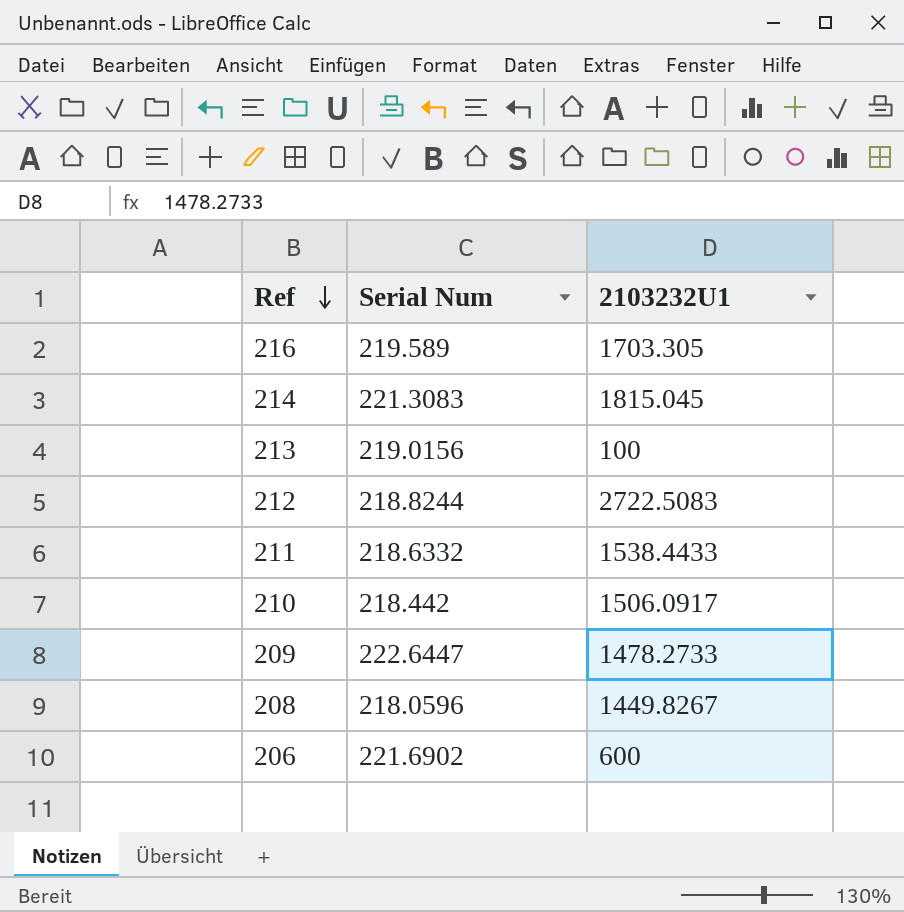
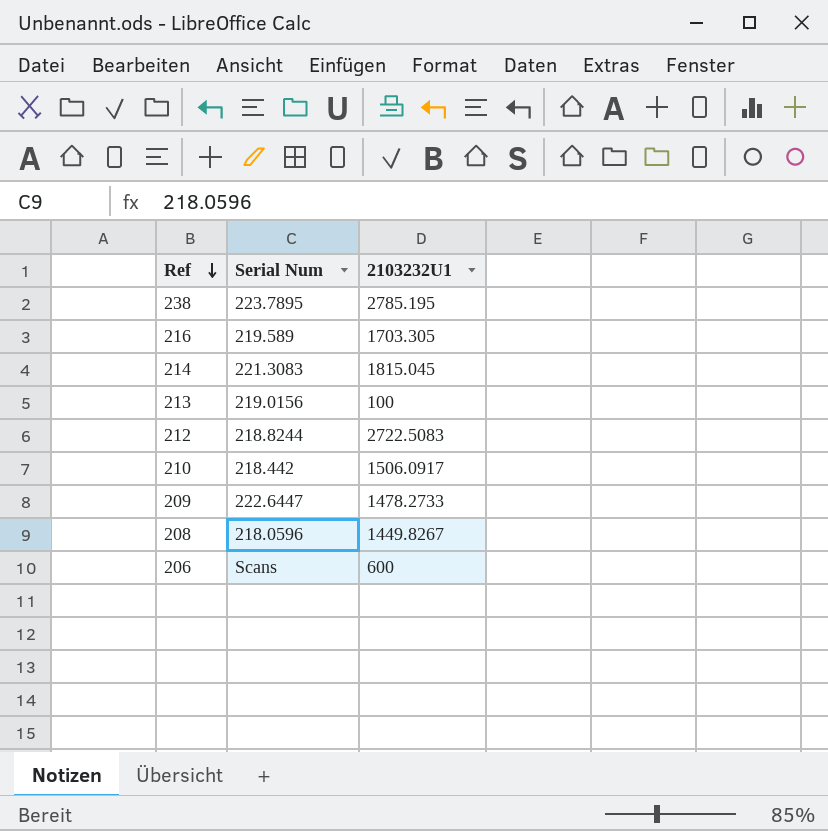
row 211: 218.6332 | 1538.4433 -> none
row 238: none -> 223.7895 | 2785.195
206 | Serial Num: 221.6902 -> Scans

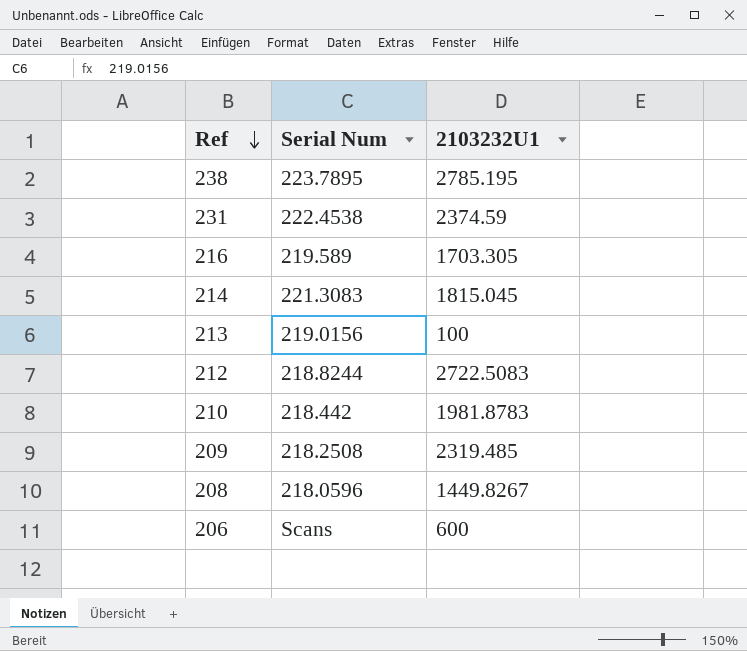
row 231: none -> 222.4538 | 2374.59
210 | 2103232U1: 1506.0917 -> 1981.8783
209 | Serial Num: 222.6447 -> 218.2508
209 | 2103232U1: 1478.2733 -> 2319.485

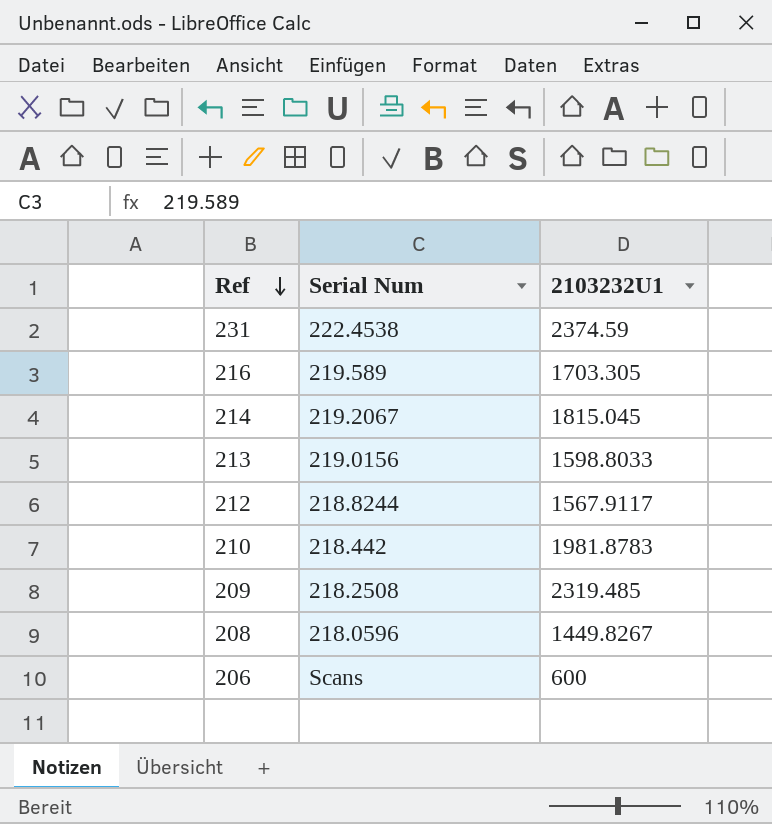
row 238: 223.7895 | 2785.195 -> none
214 | Serial Num: 221.3083 -> 219.2067
213 | 2103232U1: 100 -> 1598.8033
212 | 2103232U1: 2722.5083 -> 1567.9117

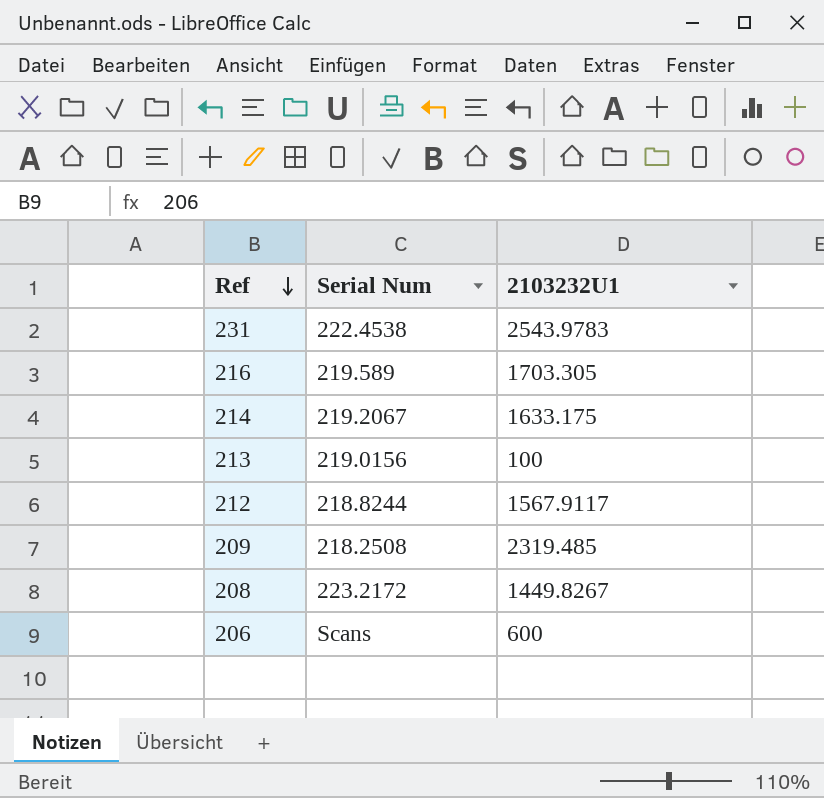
row 210: 218.442 | 1981.8783 -> none
231 | 2103232U1: 2374.59 -> 2543.9783
214 | 2103232U1: 1815.045 -> 1633.175
213 | 2103232U1: 1598.8033 -> 100
208 | Serial Num: 218.0596 -> 223.2172

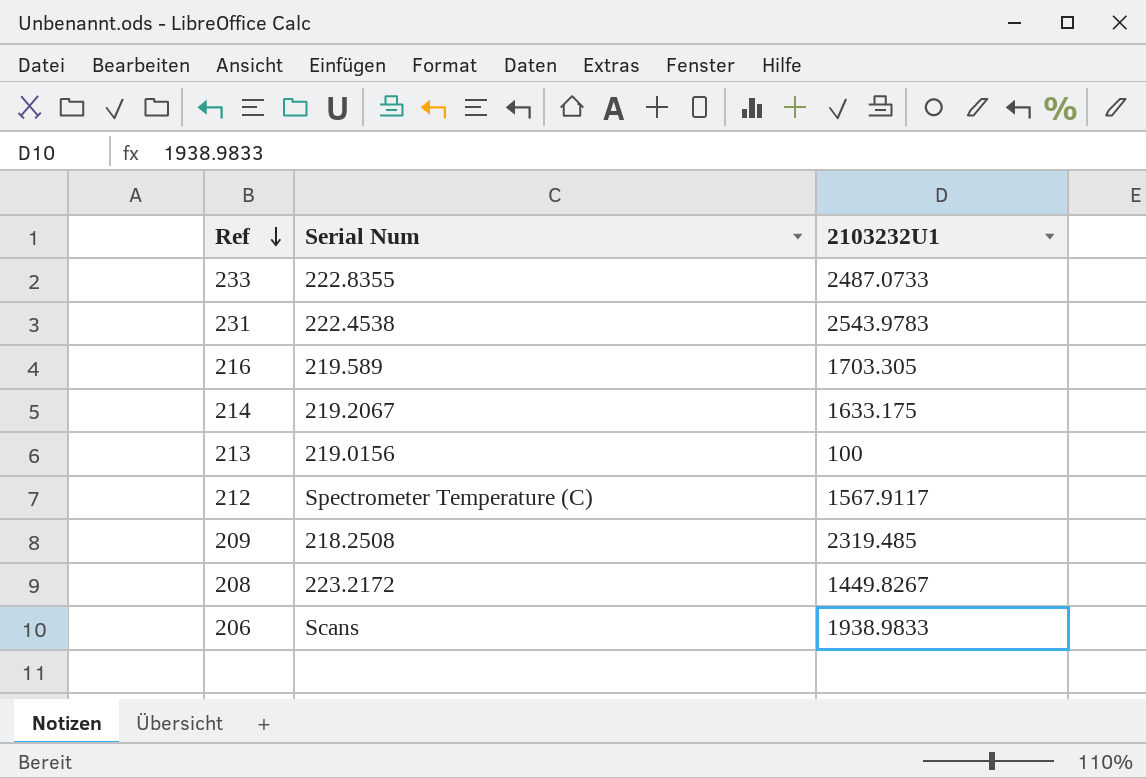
row 233: none -> 222.8355 | 2487.0733
212 | Serial Num: 218.8244 -> Spectrometer Temperature (C)
206 | 2103232U1: 600 -> 1938.9833

